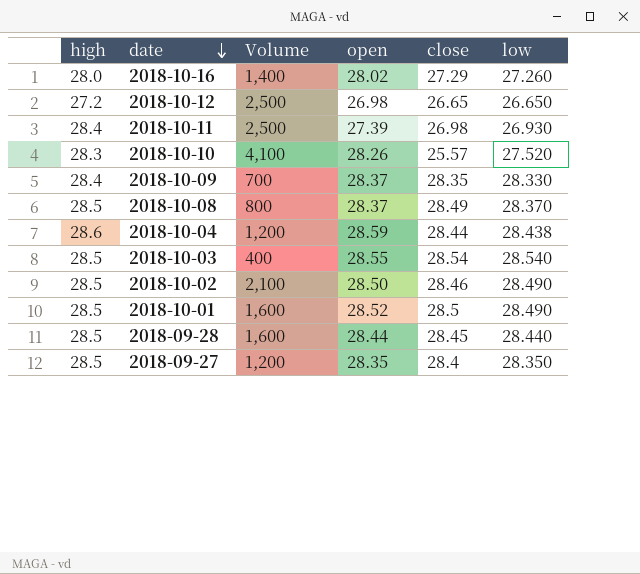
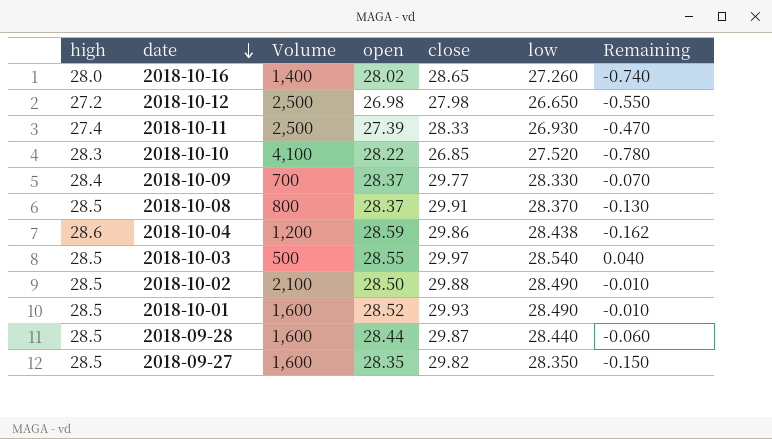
column Remaining | formula: none -> [low] - [high]
2018-10-16 | close: 27.29 -> 28.65
2018-10-12 | close: 26.65 -> 27.98
2018-10-11 | high: 28.4 -> 27.4
2018-10-11 | close: 26.98 -> 28.33
2018-10-10 | open: 28.26 -> 28.22
2018-10-10 | close: 25.57 -> 26.85
2018-10-09 | close: 28.35 -> 29.77
2018-10-08 | close: 28.49 -> 29.91
2018-10-04 | close: 28.44 -> 29.86
2018-10-03 | Volume: 400 -> 500
2018-10-03 | close: 28.54 -> 29.97
2018-10-02 | close: 28.46 -> 29.88
2018-10-01 | close: 28.5 -> 29.93
2018-09-28 | close: 28.45 -> 29.87
2018-09-27 | Volume: 1,200 -> 1,600
2018-09-27 | close: 28.4 -> 29.82

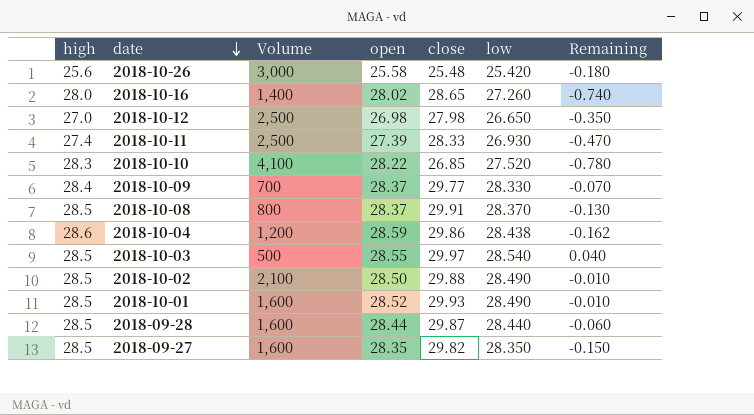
row 2018-10-26: none -> 25.6 | 3,000 | 25.58 | 25.48 | 25.420 | -0.180
2018-10-12 | high: 27.2 -> 27.0
2018-10-12 | Remaining: -0.550 -> -0.350

